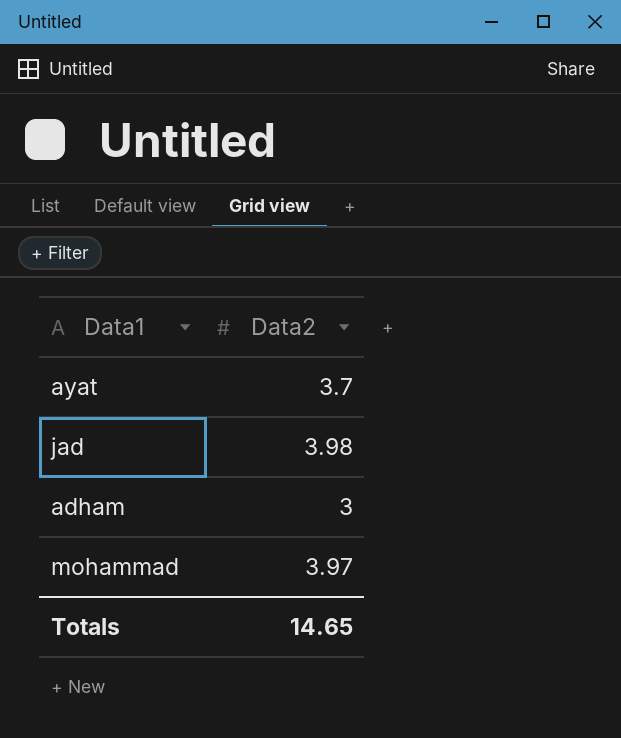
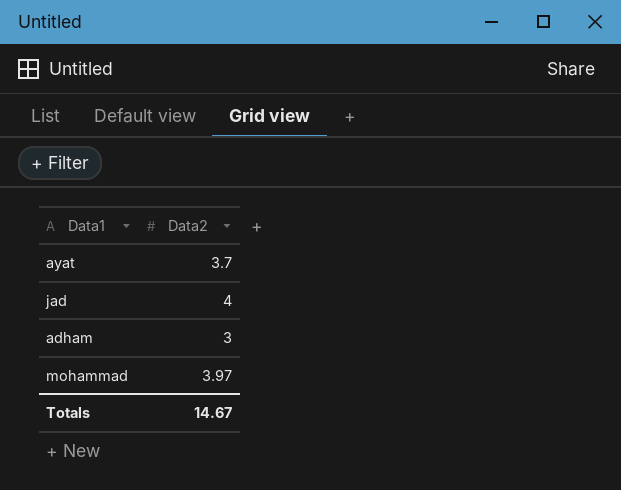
jad | Data2: 3.98 -> 4
Totals | Data2: 14.65 -> 14.67

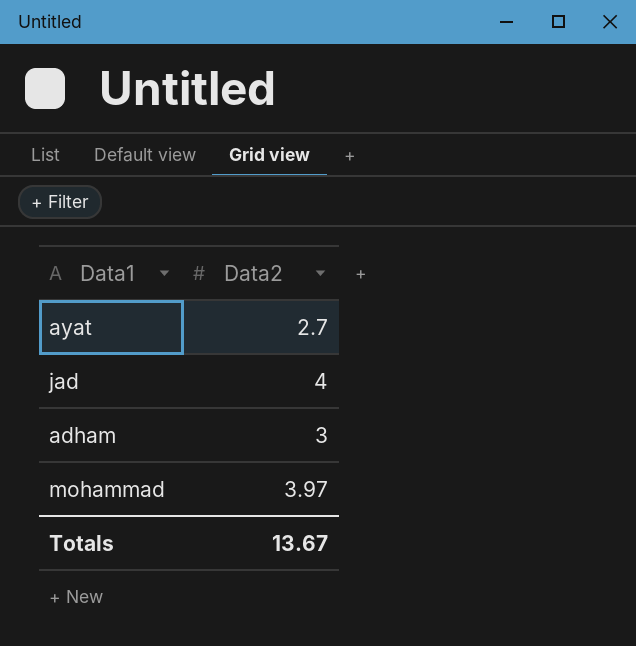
ayat | Data2: 3.7 -> 2.7
Totals | Data2: 14.67 -> 13.67

